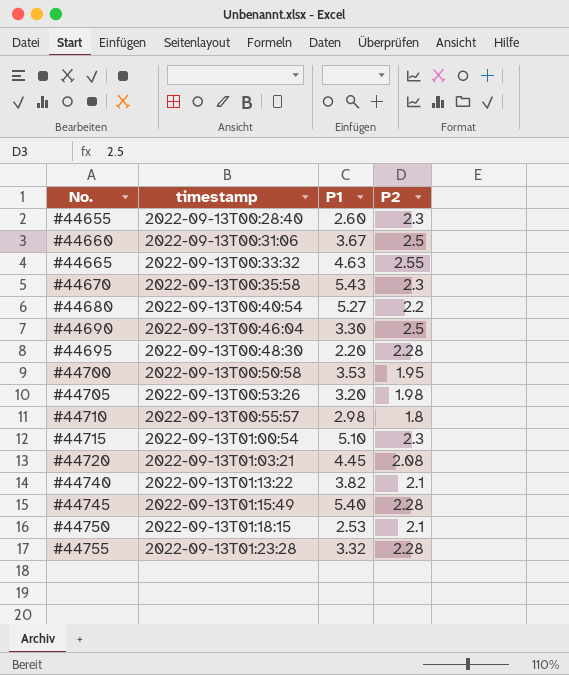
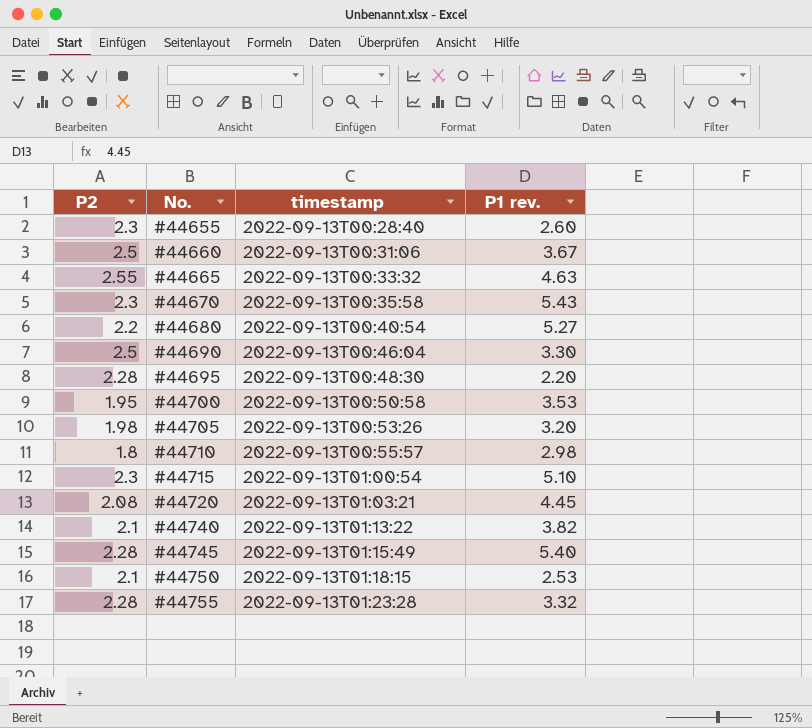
column P2 | position: 4 -> 1
column name: P1 -> P1 rev.

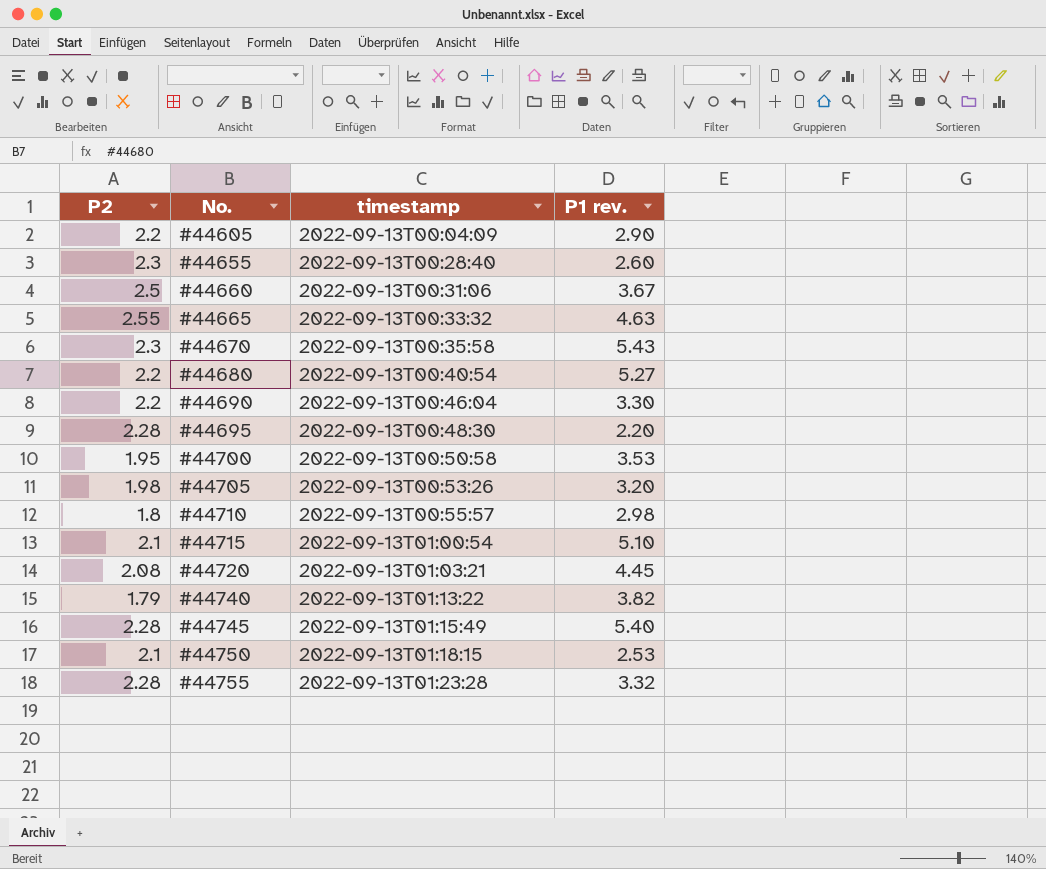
row #44605: none -> 2.2 | 2022-09-13T00:04:09 | 2.90
#44690 | P2: 2.5 -> 2.2
#44715 | P2: 2.3 -> 2.1
#44740 | P2: 2.1 -> 1.79

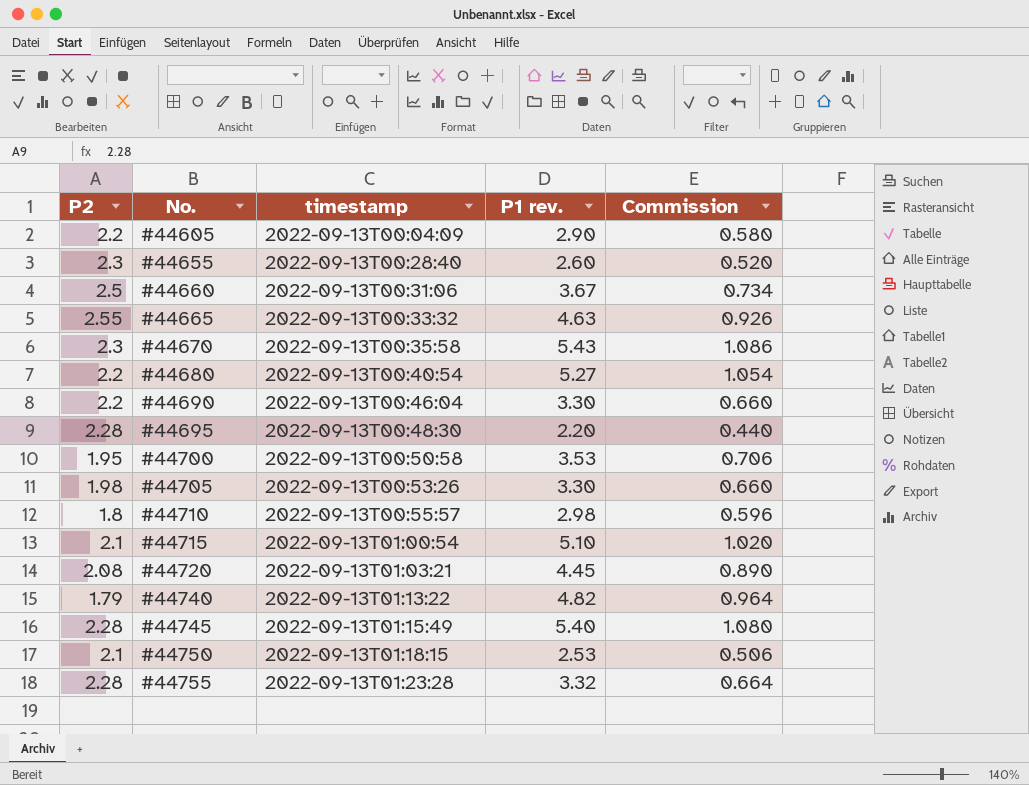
column Commission | formula: none -> [P1 rev.] * 0.2
#44705 | P1 rev.: 3.20 -> 3.30
#44740 | P1 rev.: 3.82 -> 4.82

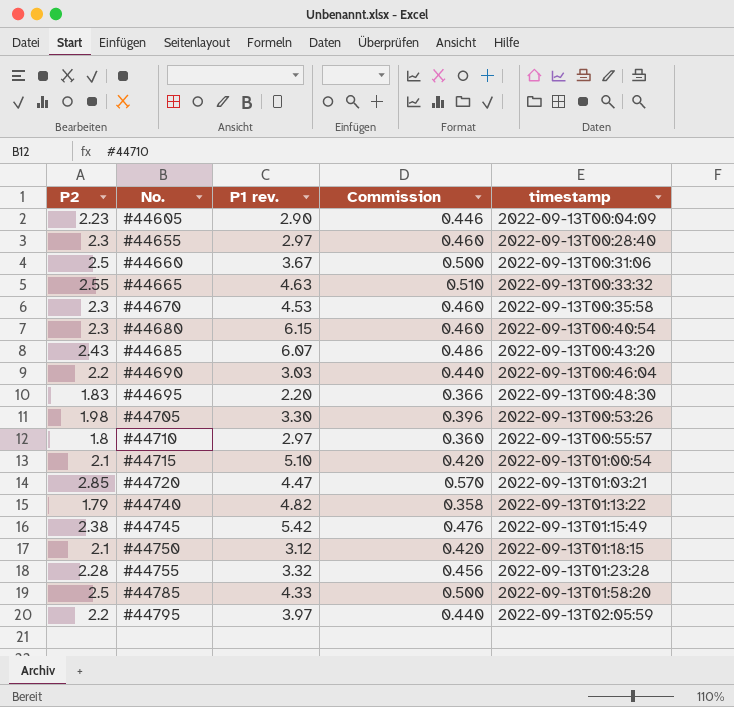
column Commission | formula: [P1 rev.] * 0.2 -> [P2] * 0.2
column timestamp | position: 3 -> 5
row #44700: 1.95 | 2022-09-13T00:50:58 | 3.53 | 0.706 -> none
#44605 | P2: 2.2 -> 2.23
#44655 | P1 rev.: 2.60 -> 2.97
#44670 | P1 rev.: 5.43 -> 4.53
#44680 | P2: 2.2 -> 2.3
#44680 | P1 rev.: 5.27 -> 6.15
row #44685: none -> 2.43 | 6.07 | 0.486 | 2022-09-13T00:43:20
#44690 | P1 rev.: 3.30 -> 3.03
#44695 | P2: 2.28 -> 1.83
#44710 | P1 rev.: 2.98 -> 2.97
#44720 | P2: 2.08 -> 2.85
#44720 | P1 rev.: 4.45 -> 4.47
#44745 | P2: 2.28 -> 2.38
#44745 | P1 rev.: 5.40 -> 5.42
#44750 | P1 rev.: 2.53 -> 3.12
row #44785: none -> 2.5 | 4.33 | 0.500 | 2022-09-13T01:58:20
row #44795: none -> 2.2 | 3.97 | 0.440 | 2022-09-13T02:05:59

